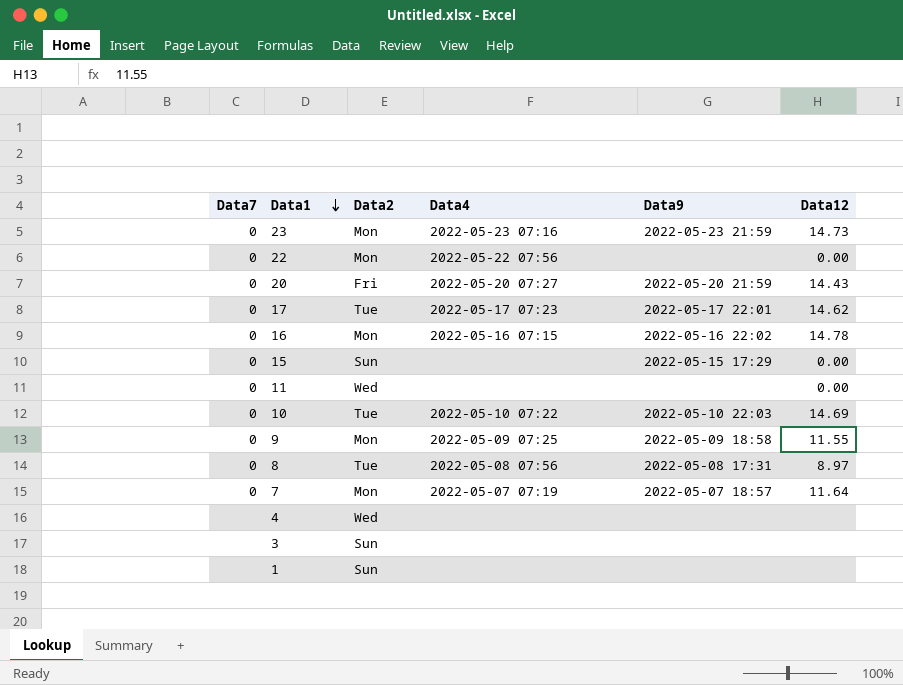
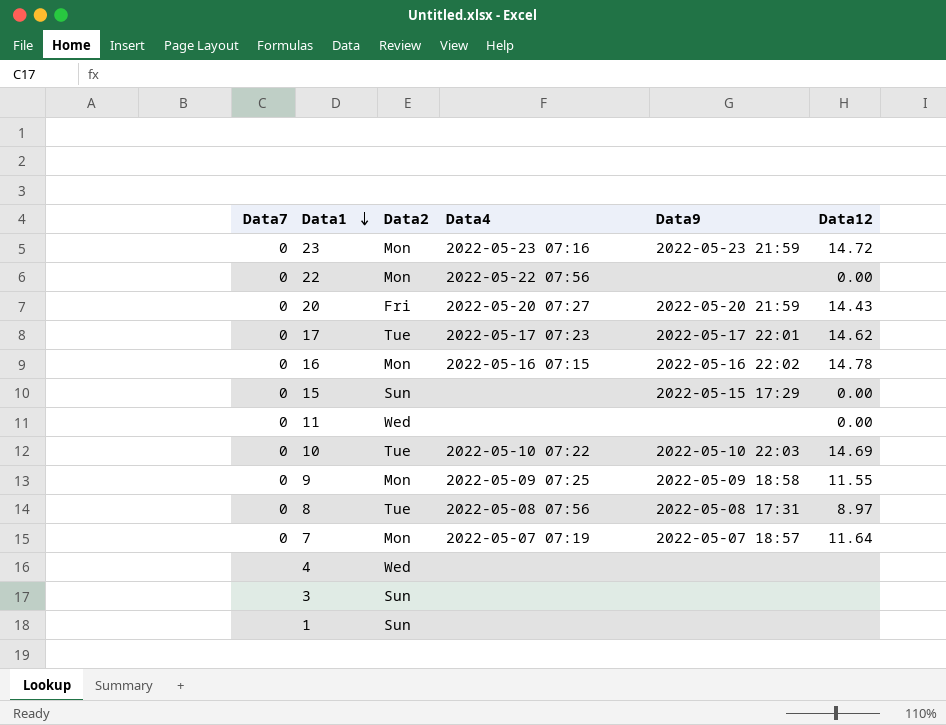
23 | Data12: 14.73 -> 14.72

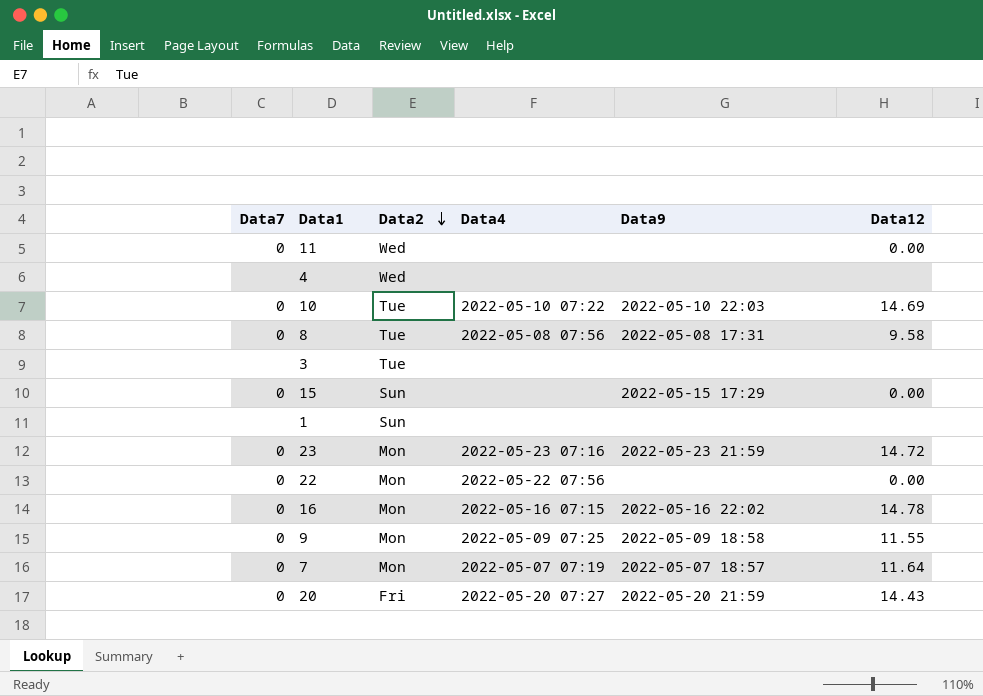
row order: Data1 descending -> Data2 descending
row 17: 0 | Tue | 2022-05-17 07:23 | 2022-05-17 22:01 | 14.62 -> none
8 | Data12: 8.97 -> 9.58
3 | Data2: Sun -> Tue

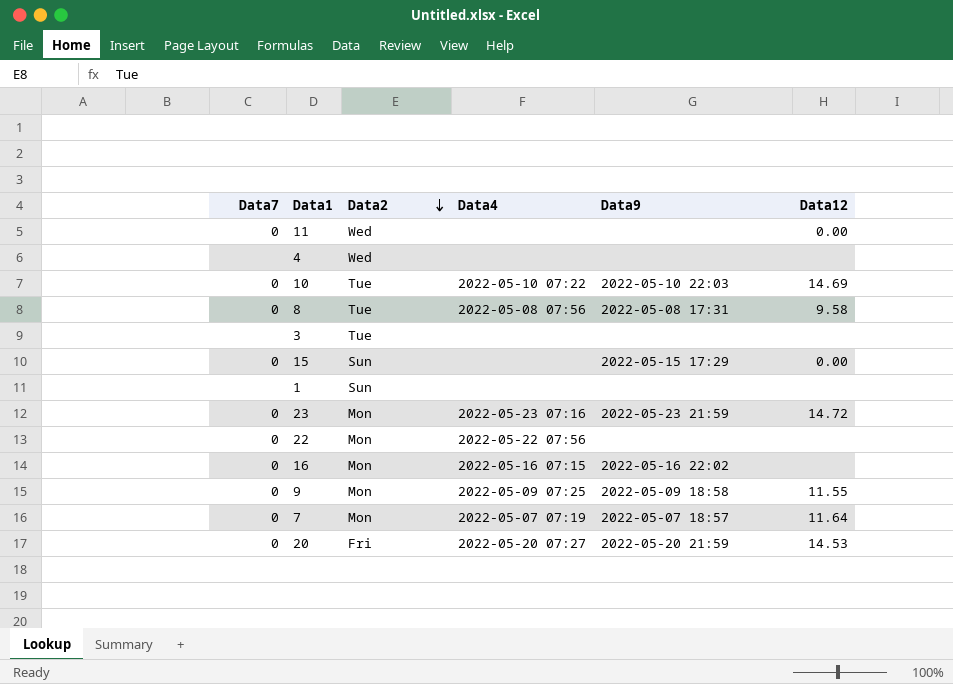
22 | Data12: 0.00 -> none
16 | Data12: 14.78 -> none
20 | Data12: 14.43 -> 14.53

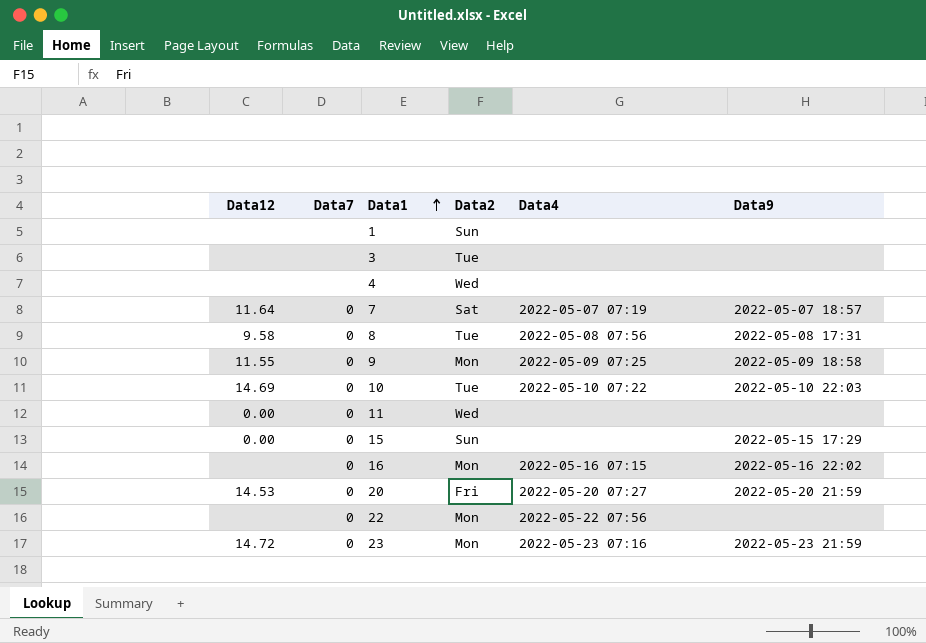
row order: Data2 descending -> Data1 ascending
column Data12 | position: 6 -> 1
7 | Data2: Mon -> Sat

